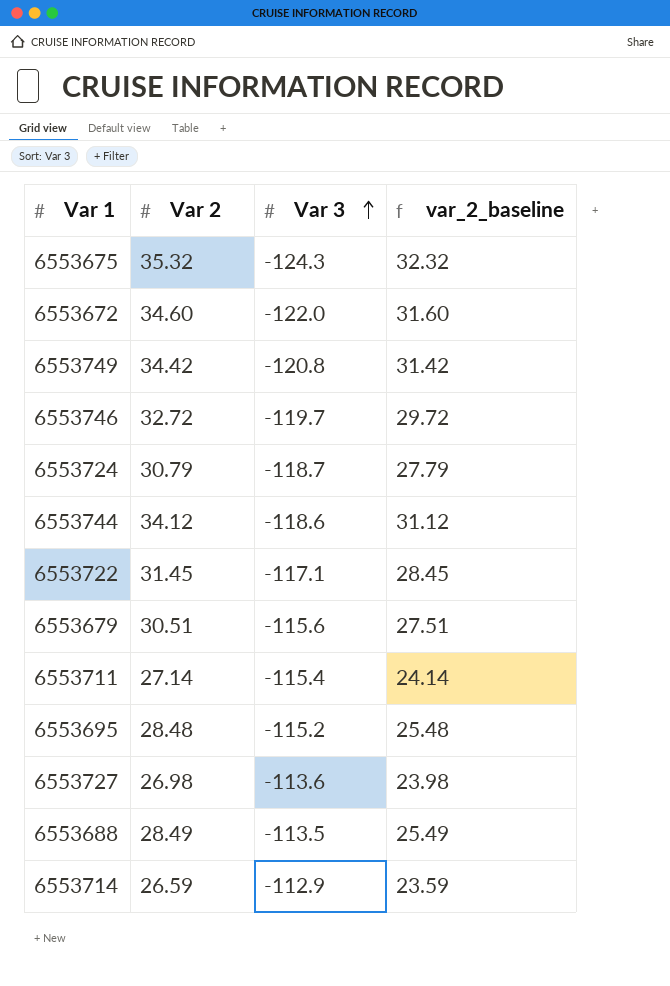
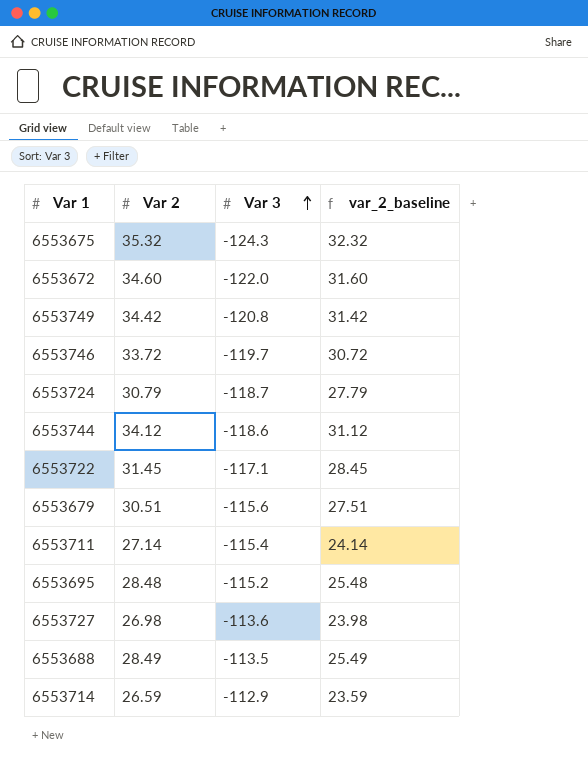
6553746 | Var 2: 32.72 -> 33.72
6553746 | var_2_baseline: 29.72 -> 30.72

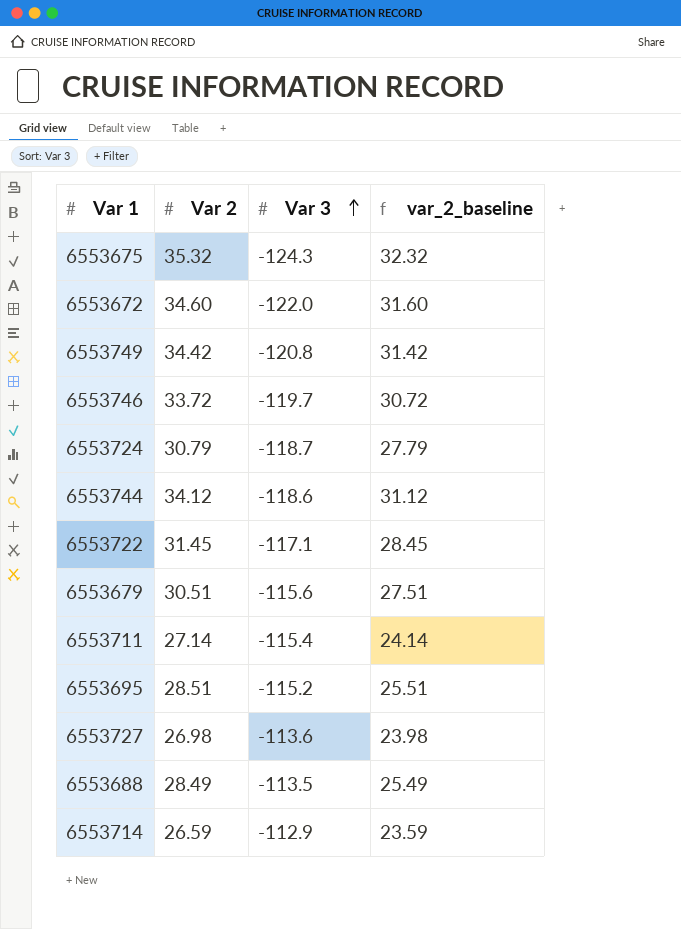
6553695 | Var 2: 28.48 -> 28.51
6553695 | var_2_baseline: 25.48 -> 25.51

